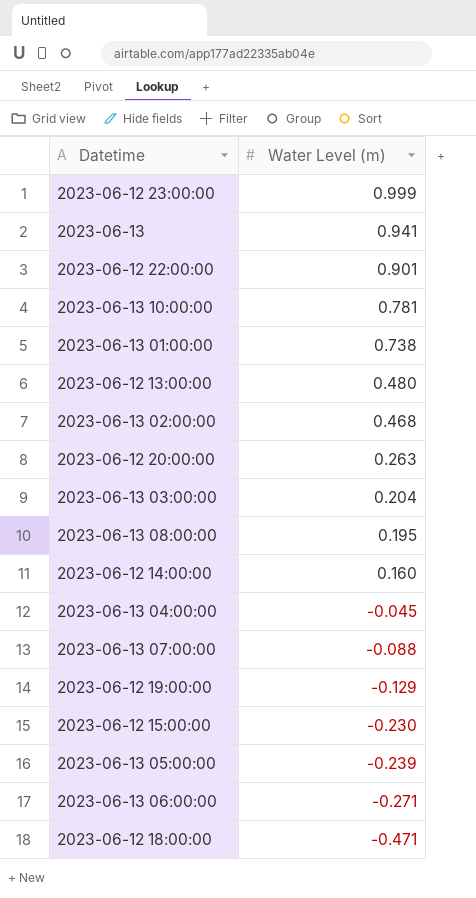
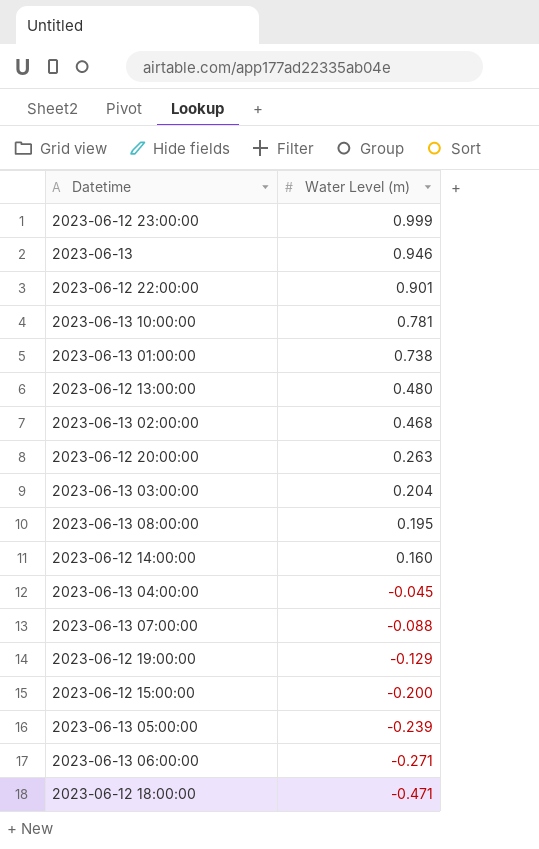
2023-06-13 | Water Level (m): 0.941 -> 0.946
2023-06-12 15:00:00 | Water Level (m): -0.230 -> -0.200

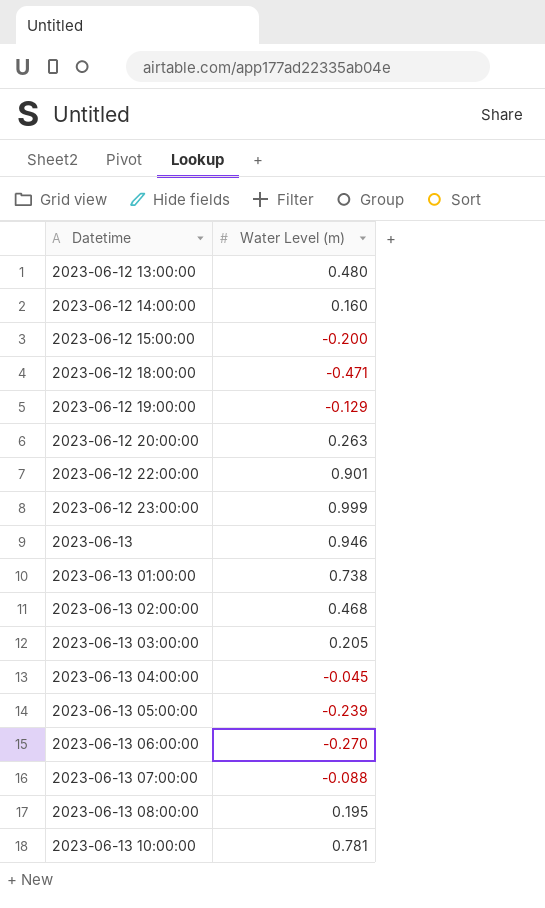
row order: Water Level (m) descending -> Datetime ascending
2023-06-13 03:00:00 | Water Level (m): 0.204 -> 0.205
2023-06-13 06:00:00 | Water Level (m): -0.271 -> -0.270

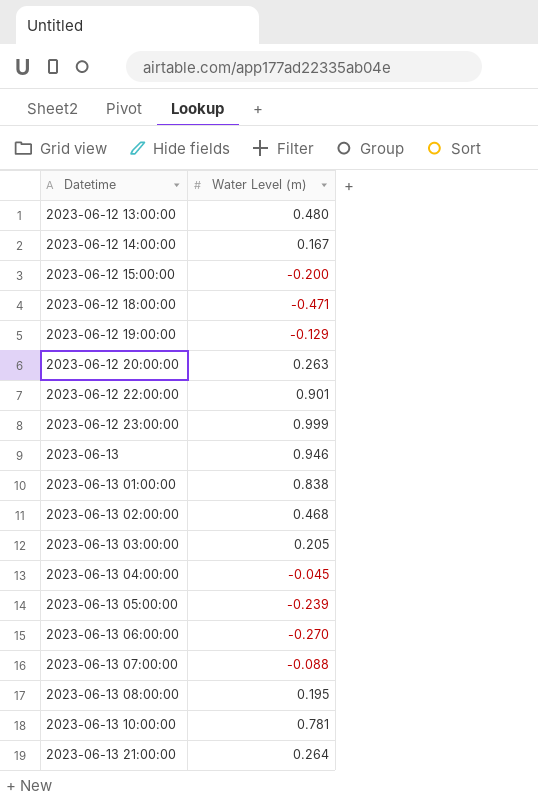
2023-06-12 14:00:00 | Water Level (m): 0.160 -> 0.167
2023-06-13 01:00:00 | Water Level (m): 0.738 -> 0.838
row 2023-06-13 21:00:00: none -> 0.264

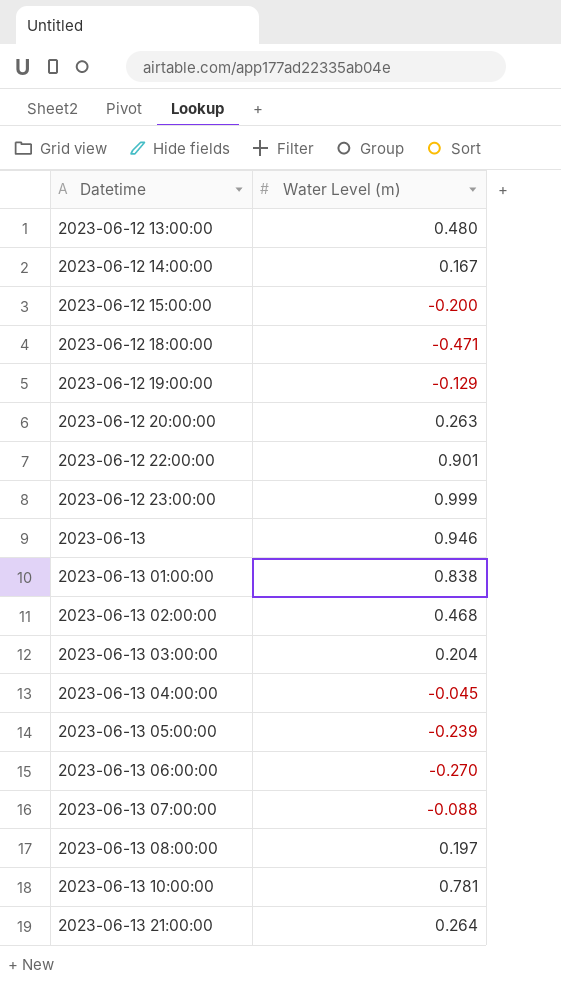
2023-06-13 03:00:00 | Water Level (m): 0.205 -> 0.204
2023-06-13 08:00:00 | Water Level (m): 0.195 -> 0.197

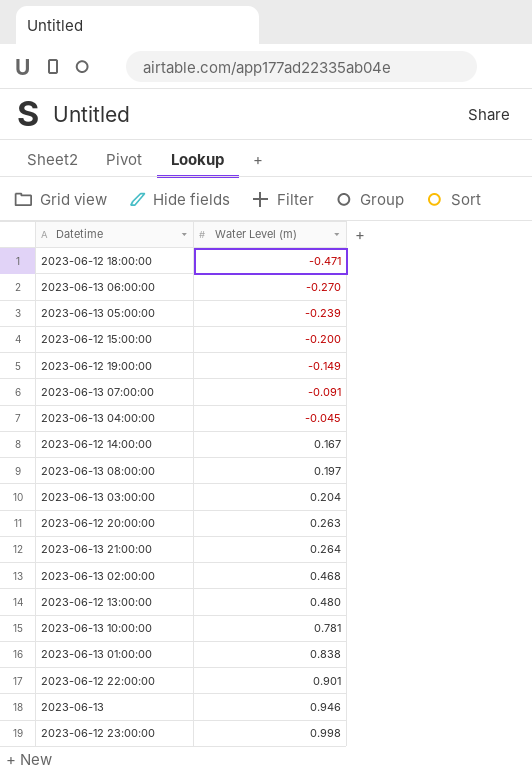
row order: Datetime ascending -> Water Level (m) ascending
2023-06-12 19:00:00 | Water Level (m): -0.129 -> -0.149
2023-06-13 07:00:00 | Water Level (m): -0.088 -> -0.091
2023-06-12 23:00:00 | Water Level (m): 0.999 -> 0.998

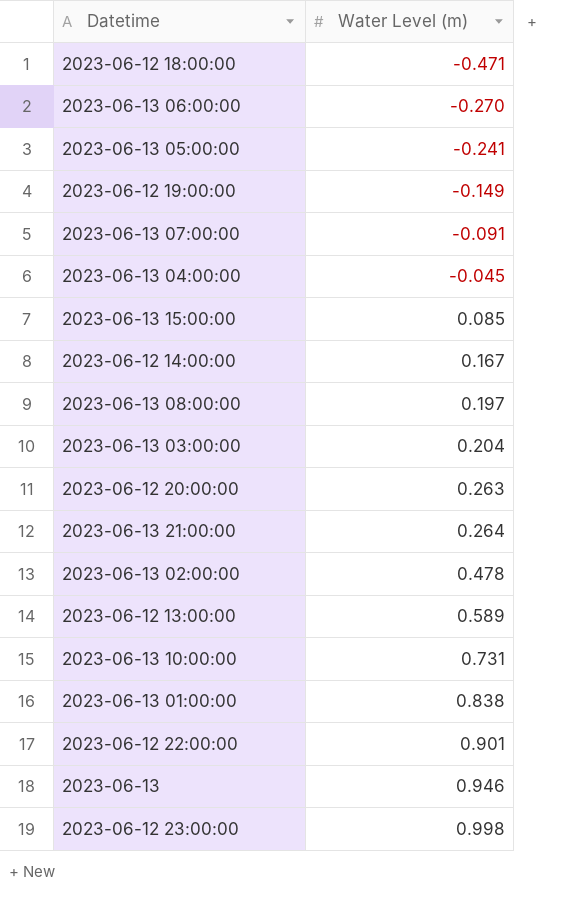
row 2023-06-12 15:00:00: -0.200 -> none
2023-06-13 05:00:00 | Water Level (m): -0.239 -> -0.241
row 2023-06-13 15:00:00: none -> 0.085
2023-06-13 02:00:00 | Water Level (m): 0.468 -> 0.478
2023-06-12 13:00:00 | Water Level (m): 0.480 -> 0.589
2023-06-13 10:00:00 | Water Level (m): 0.781 -> 0.731

